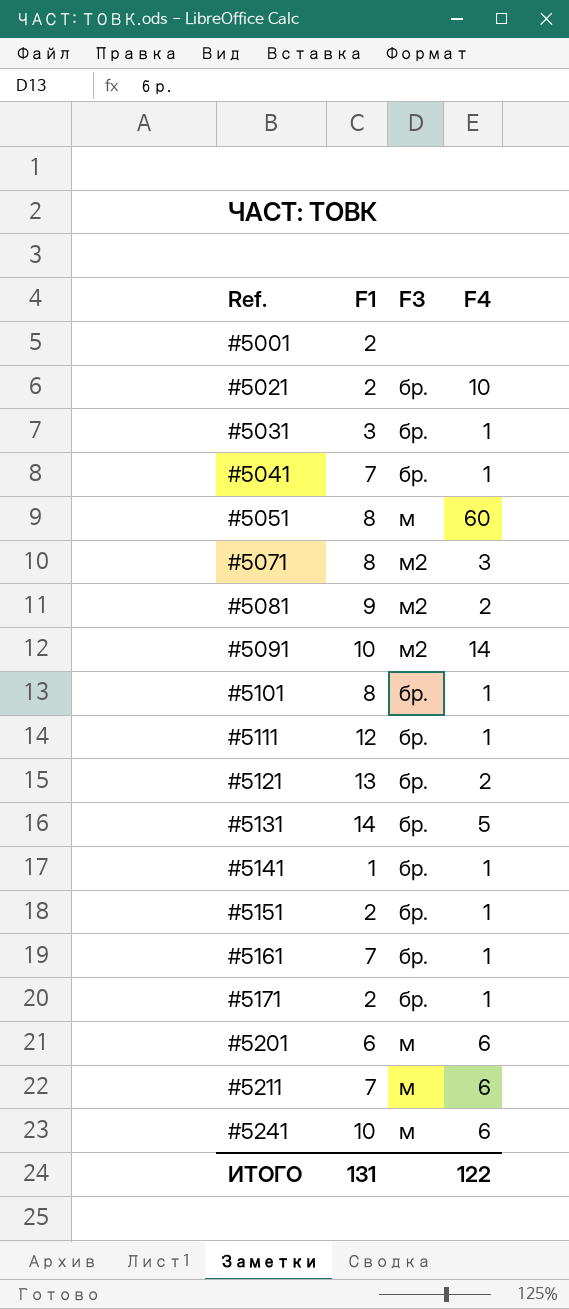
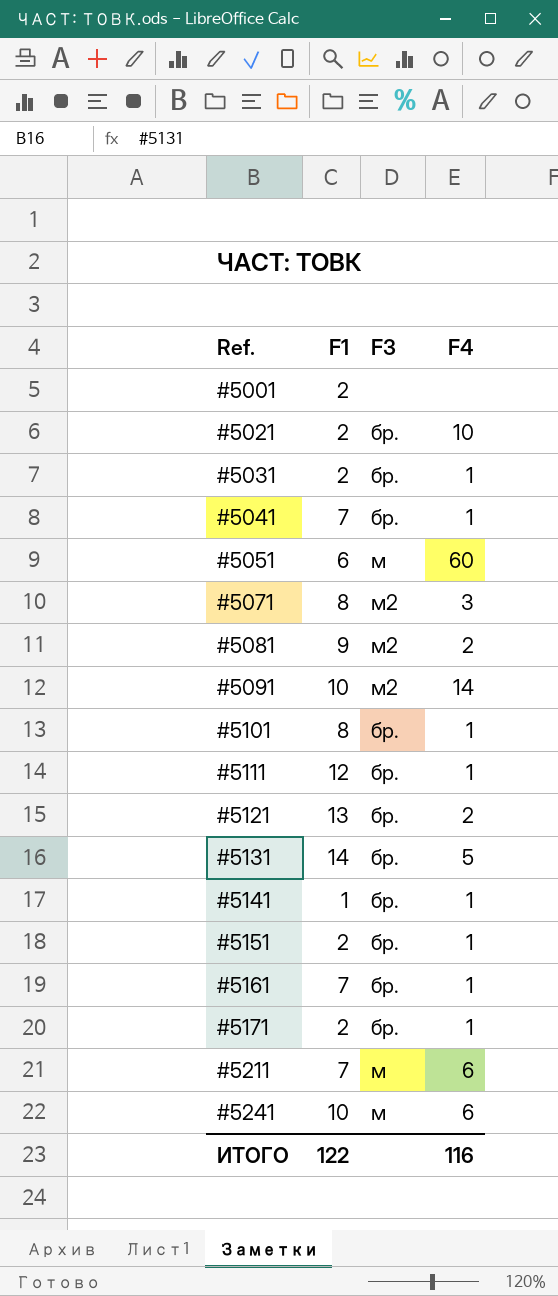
row #5201: 6 | м | 6 -> none
#5031 | F1: 3 -> 2
#5051 | F1: 8 -> 6
ИТОГО | F1: 131 -> 122
ИТОГО | F4: 122 -> 116

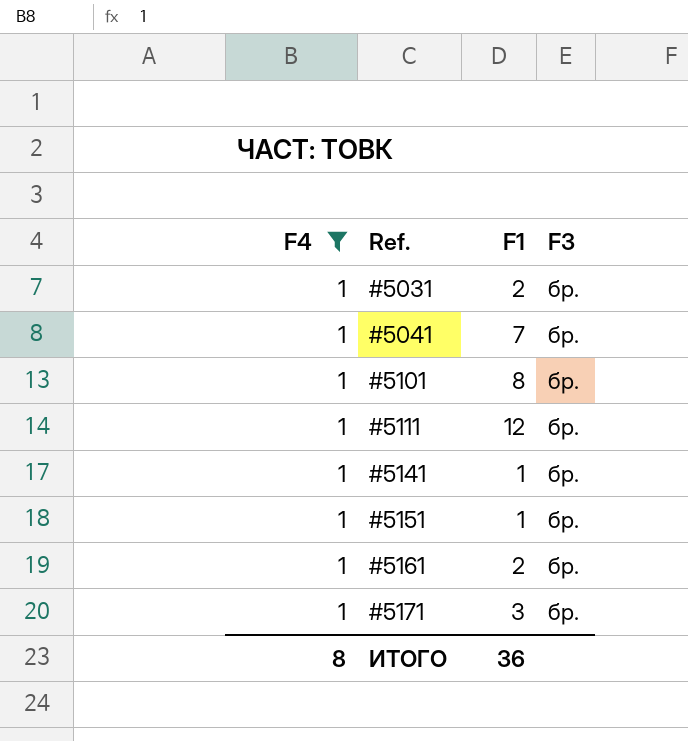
filter: none -> F4 = 1
column F4 | position: 4 -> 1
#5151 | F1: 2 -> 1
#5161 | F1: 7 -> 2
#5171 | F1: 2 -> 3
ИТОГО | F4: 116 -> 8
ИТОГО | F1: 122 -> 36

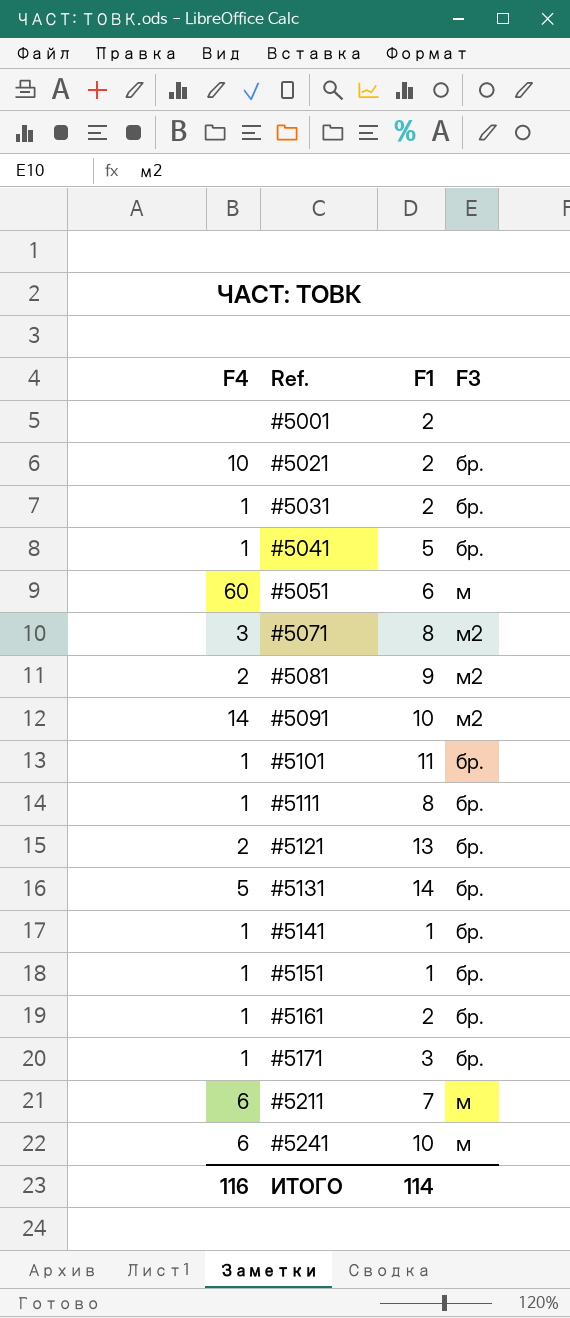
filter: F4 = 1 -> none
#5041 | F1: 7 -> 5
#5101 | F1: 8 -> 11
#5111 | F1: 12 -> 8
ИТОГО | F4: 8 -> 116
ИТОГО | F1: 36 -> 114

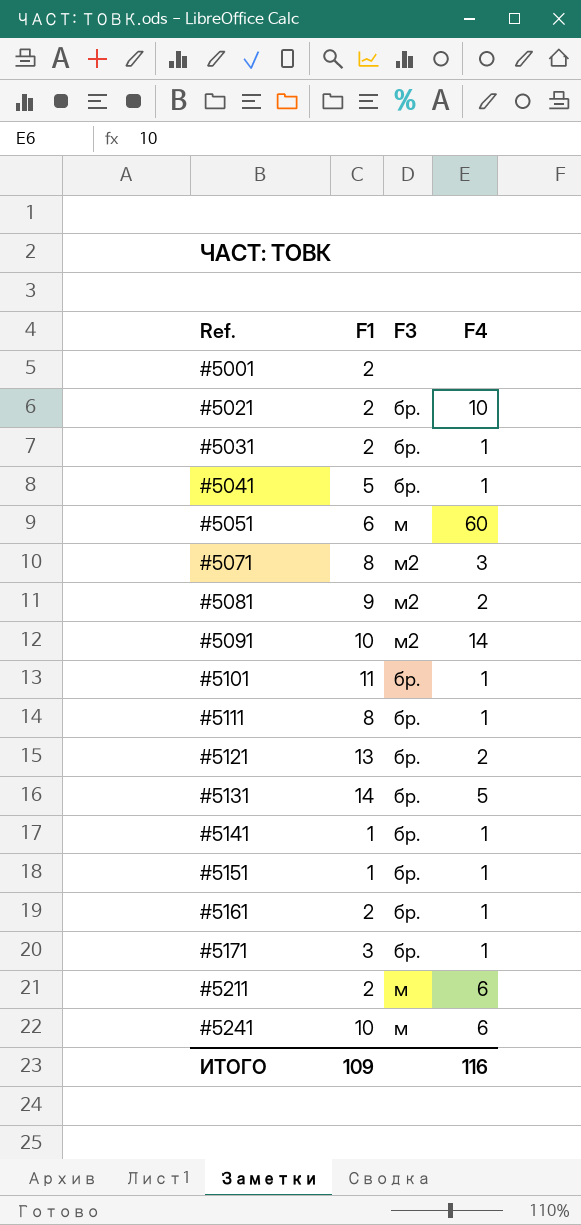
column F4 | position: 1 -> 4
#5211 | F1: 7 -> 2
ИТОГО | F1: 114 -> 109

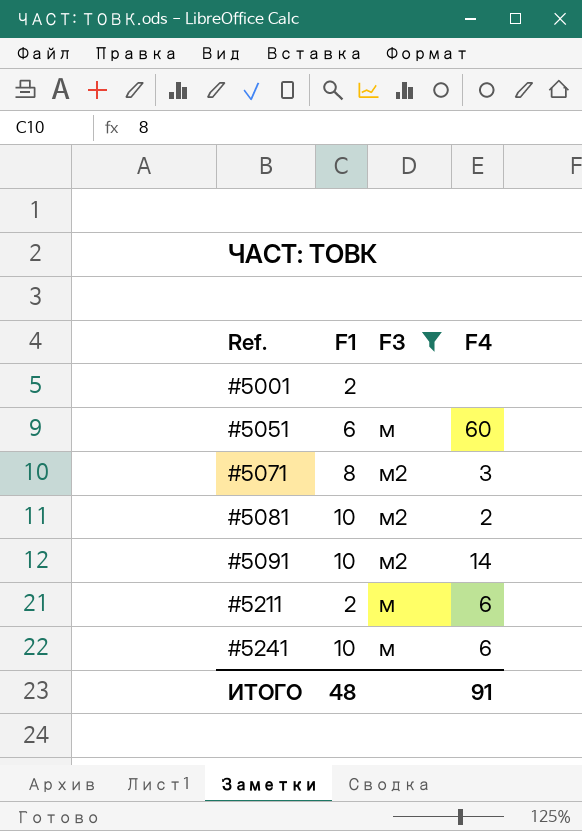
filter: none -> F3 != бр.
#5081 | F1: 9 -> 10
ИТОГО | F1: 109 -> 48
ИТОГО | F4: 116 -> 91

